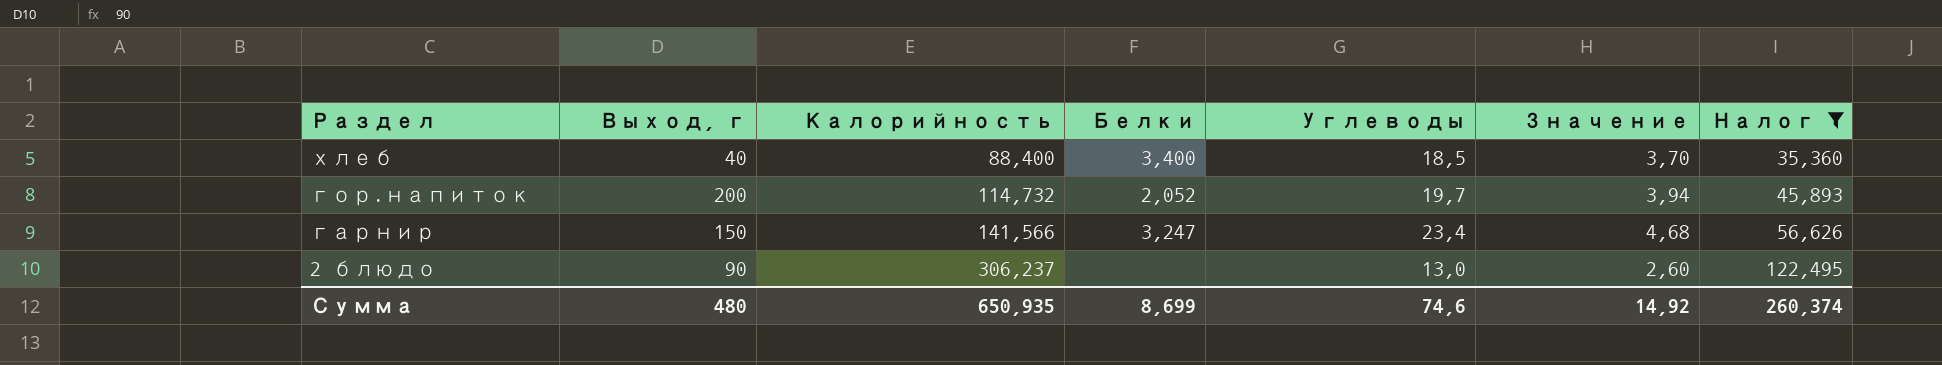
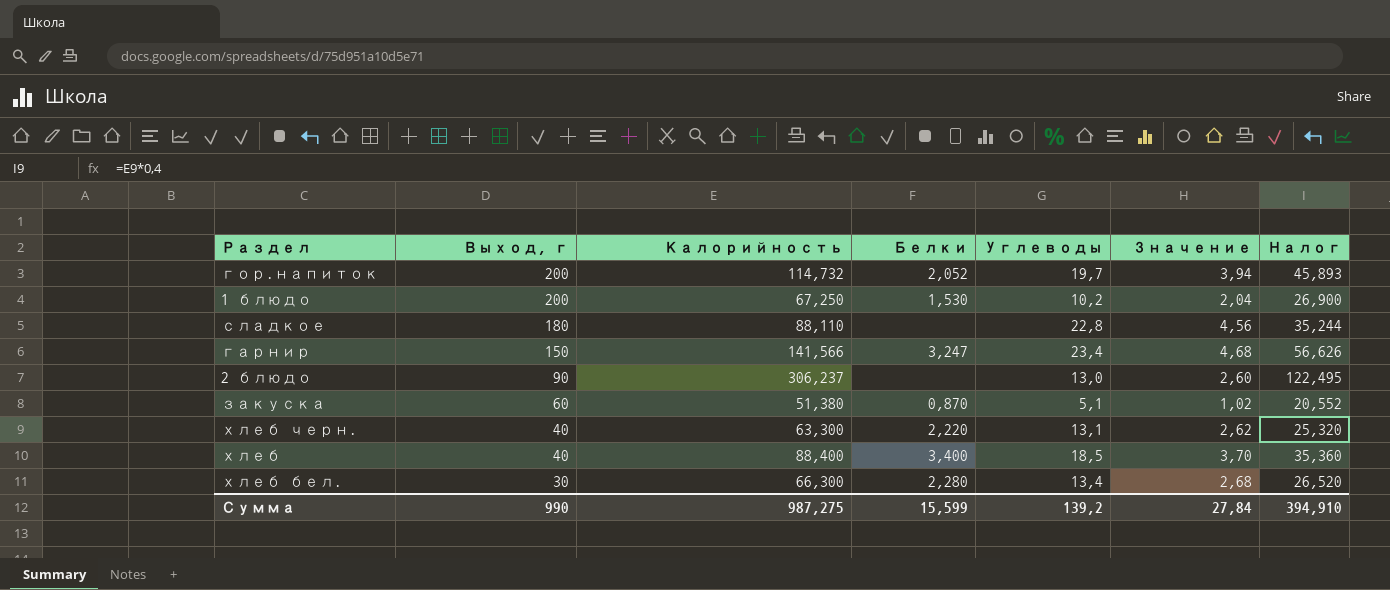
filter: Налог >= 35,360 -> none
row order: Раздел descending -> Выход, г descending
Сумма | Выход, г: 480 -> 990
Сумма | Калорийность: 650,935 -> 987,275
Сумма | Белки: 8,699 -> 15,599
Сумма | Углеводы: 74,6 -> 139,2
Сумма | Значение: 14,92 -> 27,84
Сумма | Налог: 260,374 -> 394,910

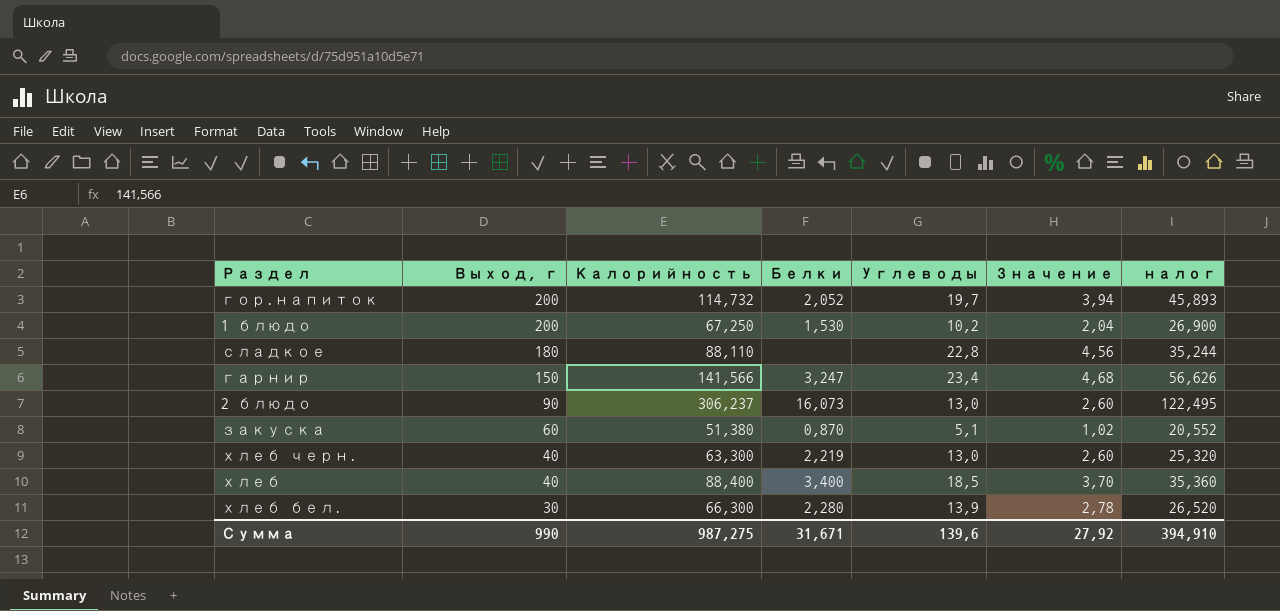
column name: Налог -> налог
2 блюдо | Белки: none -> 16,073
хлеб черн. | Белки: 2,220 -> 2,219
хлеб черн. | Углеводы: 13,1 -> 13,0
хлеб черн. | Значение: 2,62 -> 2,60
хлеб бел. | Углеводы: 13,4 -> 13,9
хлеб бел. | Значение: 2,68 -> 2,78
Сумма | Белки: 15,599 -> 31,671
Сумма | Углеводы: 139,2 -> 139,6
Сумма | Значение: 27,84 -> 27,92

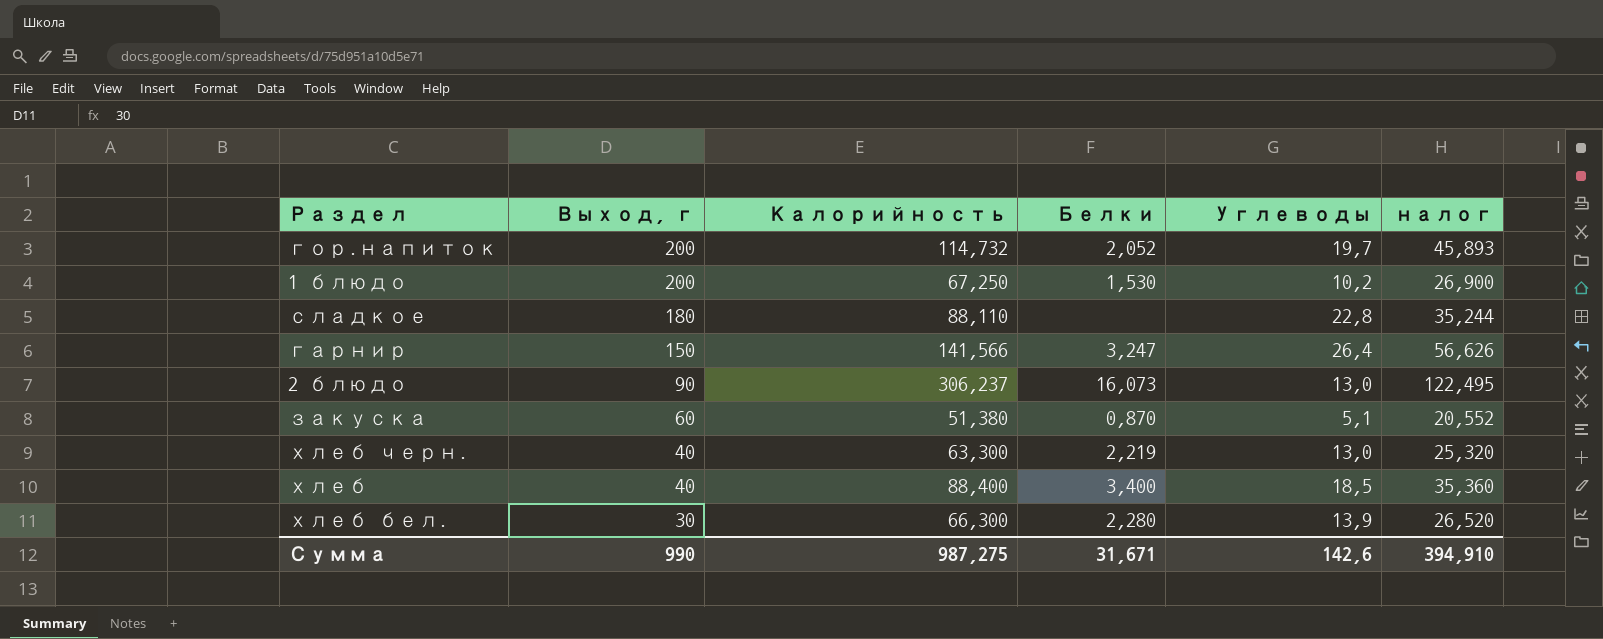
column Значение | formula: [Углеводы] * 0,2 -> none
гарнир | Углеводы: 23,4 -> 26,4
Сумма | Углеводы: 139,6 -> 142,6

